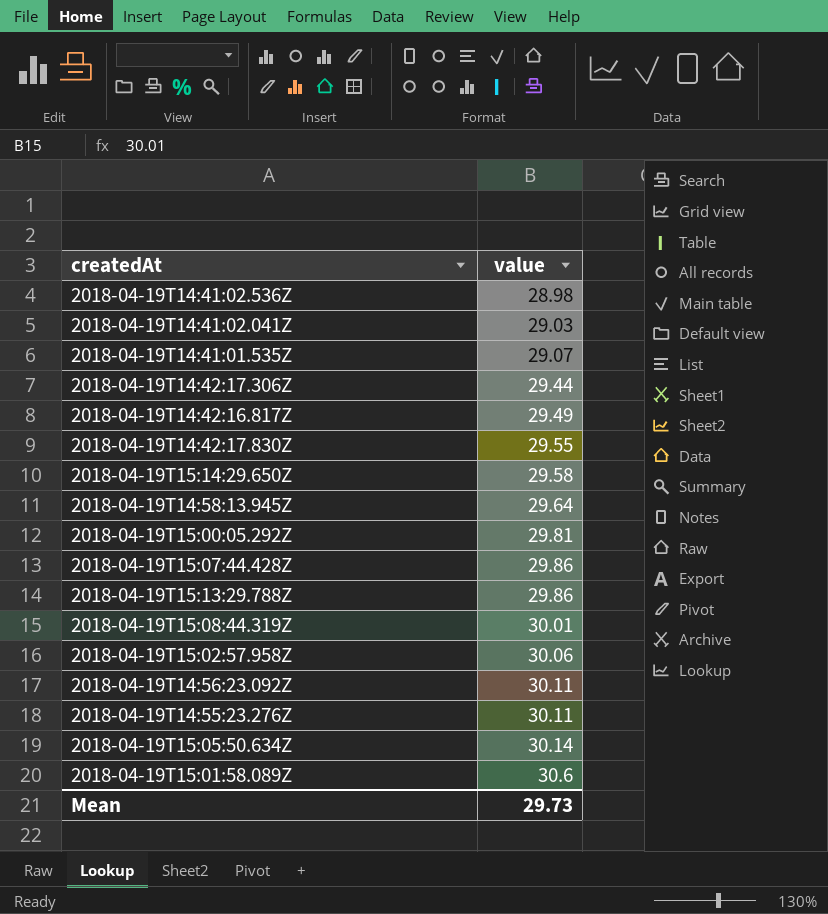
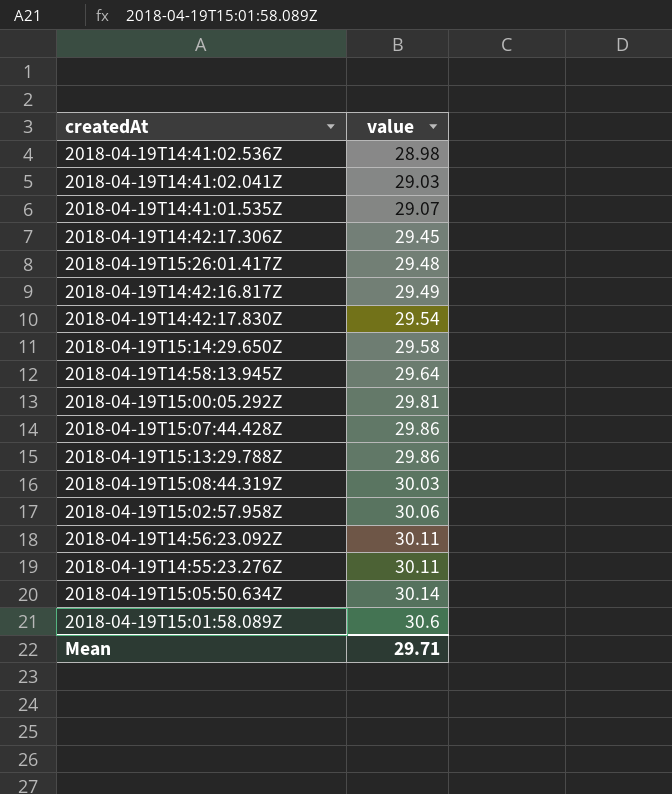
2018-04-19T14:42:17.306Z | value: 29.44 -> 29.45
row 2018-04-19T15:26:01.417Z: none -> 29.48
2018-04-19T14:42:17.830Z | value: 29.55 -> 29.54
2018-04-19T15:08:44.319Z | value: 30.01 -> 30.03
Mean | value: 29.73 -> 29.71

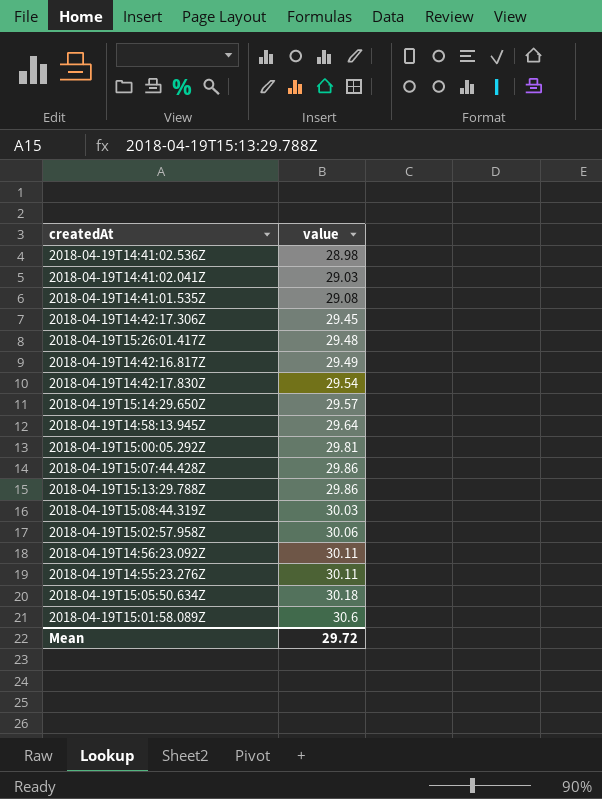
2018-04-19T14:41:01.535Z | value: 29.07 -> 29.08
2018-04-19T15:14:29.650Z | value: 29.58 -> 29.57
2018-04-19T15:05:50.634Z | value: 30.14 -> 30.18
Mean | value: 29.71 -> 29.72

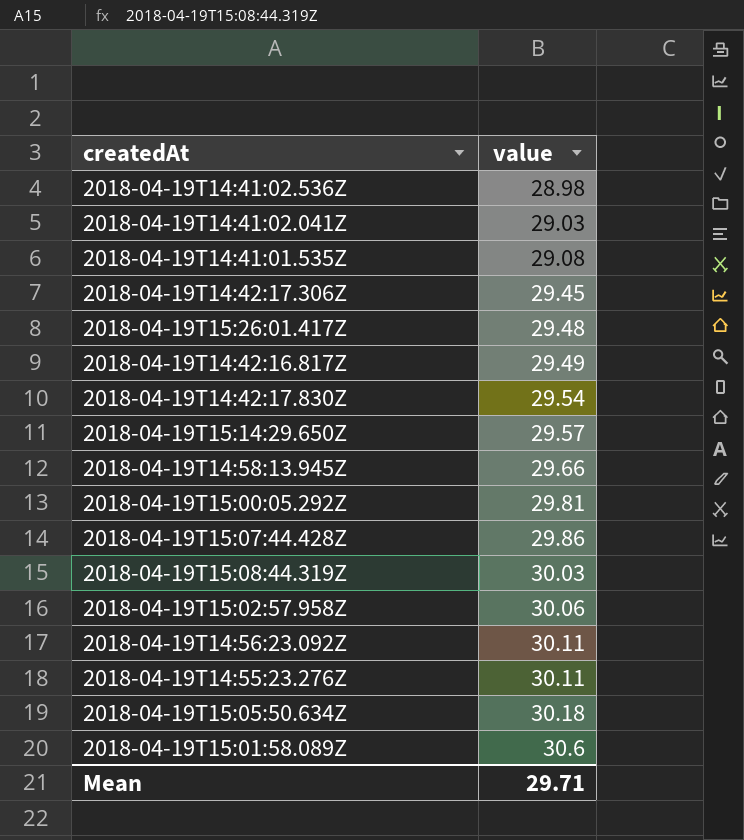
row 2018-04-19T15:13:29.788Z: 29.86 -> none
2018-04-19T14:58:13.945Z | value: 29.64 -> 29.66
Mean | value: 29.72 -> 29.71

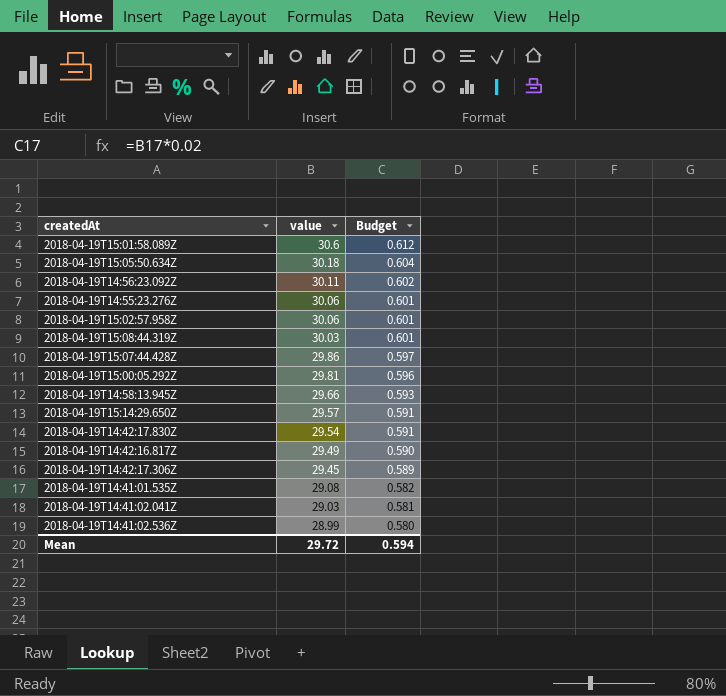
row order: value ascending -> value descending
column Budget | formula: none -> [value] * 0.02
row 2018-04-19T15:26:01.417Z: 29.48 -> none
2018-04-19T14:55:23.276Z | value: 30.11 -> 30.06
2018-04-19T14:41:02.536Z | value: 28.98 -> 28.99
Mean | value: 29.71 -> 29.72

